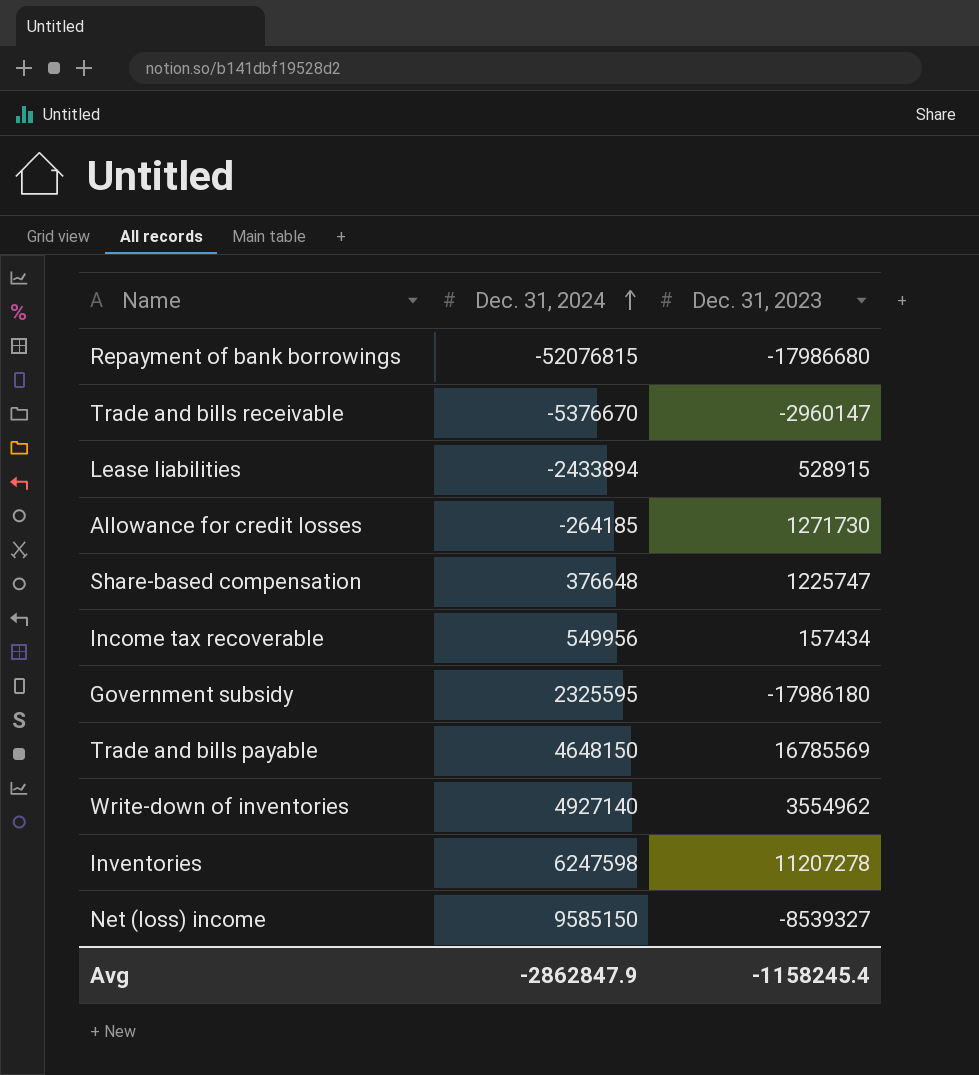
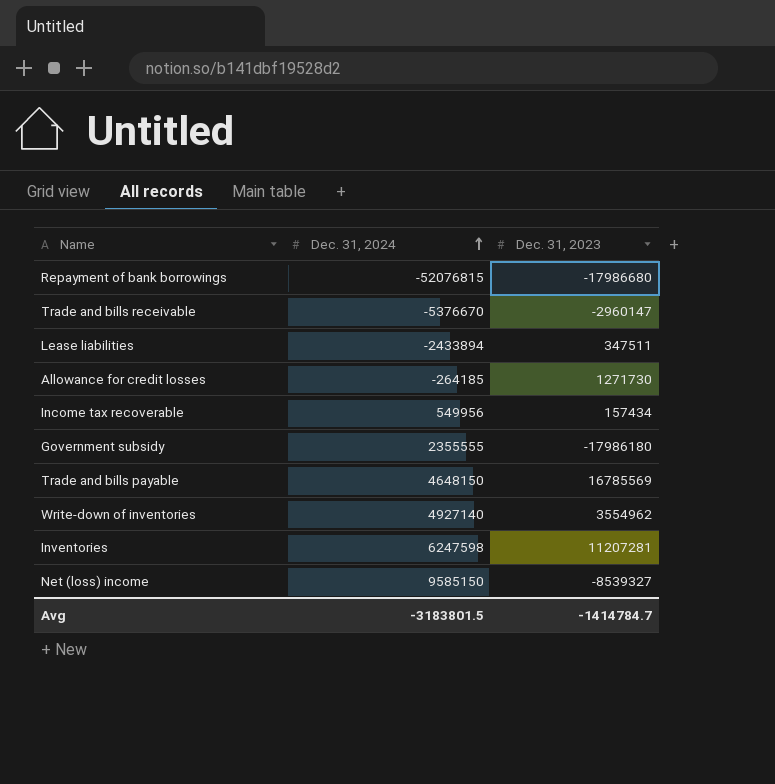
row Share-based compensation: 376648 | 1225747 -> none
Lease liabilities | Dec. 31, 2023: 528915 -> 347511
Government subsidy | Dec. 31, 2024: 2325595 -> 2355555
Inventories | Dec. 31, 2023: 11207278 -> 11207281
Avg | Dec. 31, 2024: -2862847.9 -> -3183801.5
Avg | Dec. 31, 2023: -1158245.4 -> -1414784.7

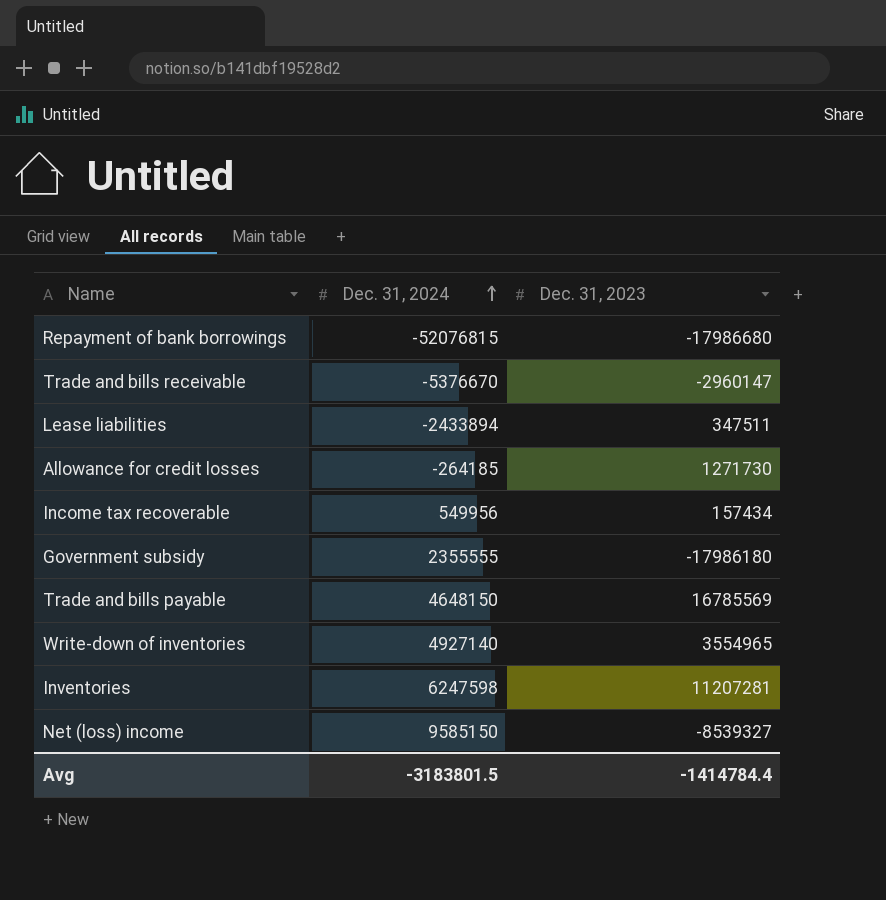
Write-down of inventories | Dec. 31, 2023: 3554962 -> 3554965
Avg | Dec. 31, 2023: -1414784.7 -> -1414784.4

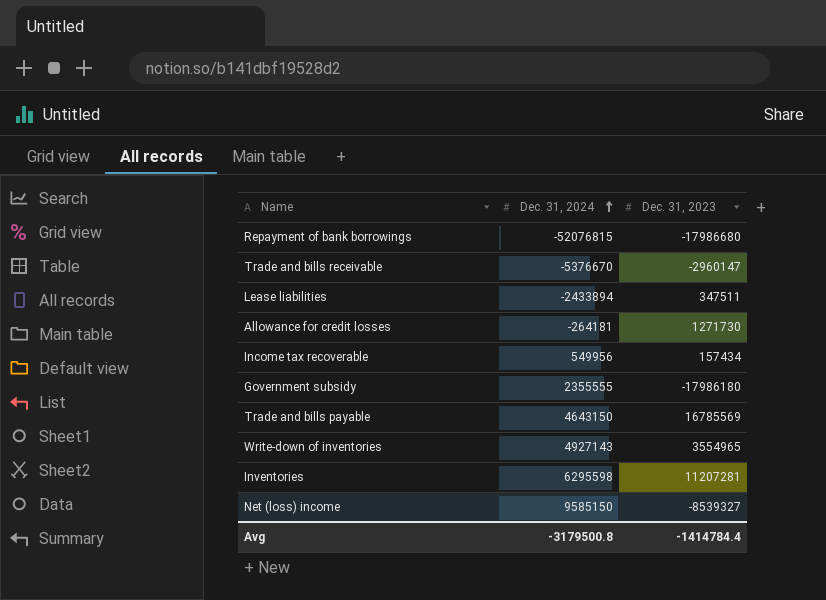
Allowance for credit losses | Dec. 31, 2024: -264185 -> -264181
Trade and bills payable | Dec. 31, 2024: 4648150 -> 4643150
Write-down of inventories | Dec. 31, 2024: 4927140 -> 4927143
Inventories | Dec. 31, 2024: 6247598 -> 6295598
Avg | Dec. 31, 2024: -3183801.5 -> -3179500.8

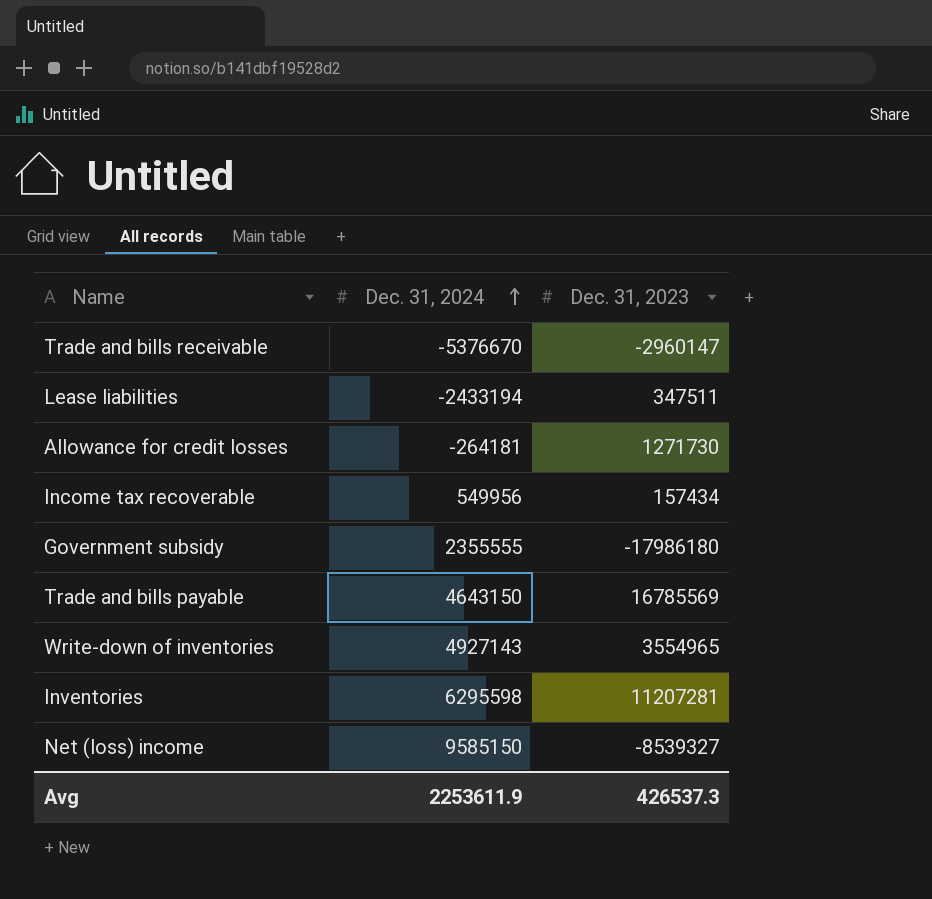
row Repayment of bank borrowings: -52076815 | -17986680 -> none
Lease liabilities | Dec. 31, 2024: -2433894 -> -2433194
Avg | Dec. 31, 2024: -3179500.8 -> 2253611.9
Avg | Dec. 31, 2023: -1414784.4 -> 426537.3

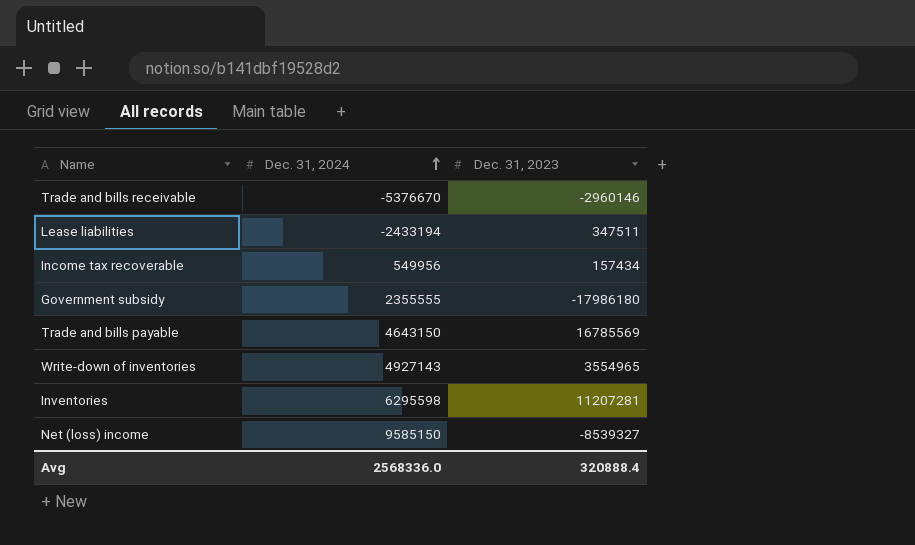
row Allowance for credit losses: -264181 | 1271730 -> none
Trade and bills receivable | Dec. 31, 2023: -2960147 -> -2960146
Avg | Dec. 31, 2024: 2253611.9 -> 2568336.0
Avg | Dec. 31, 2023: 426537.3 -> 320888.4

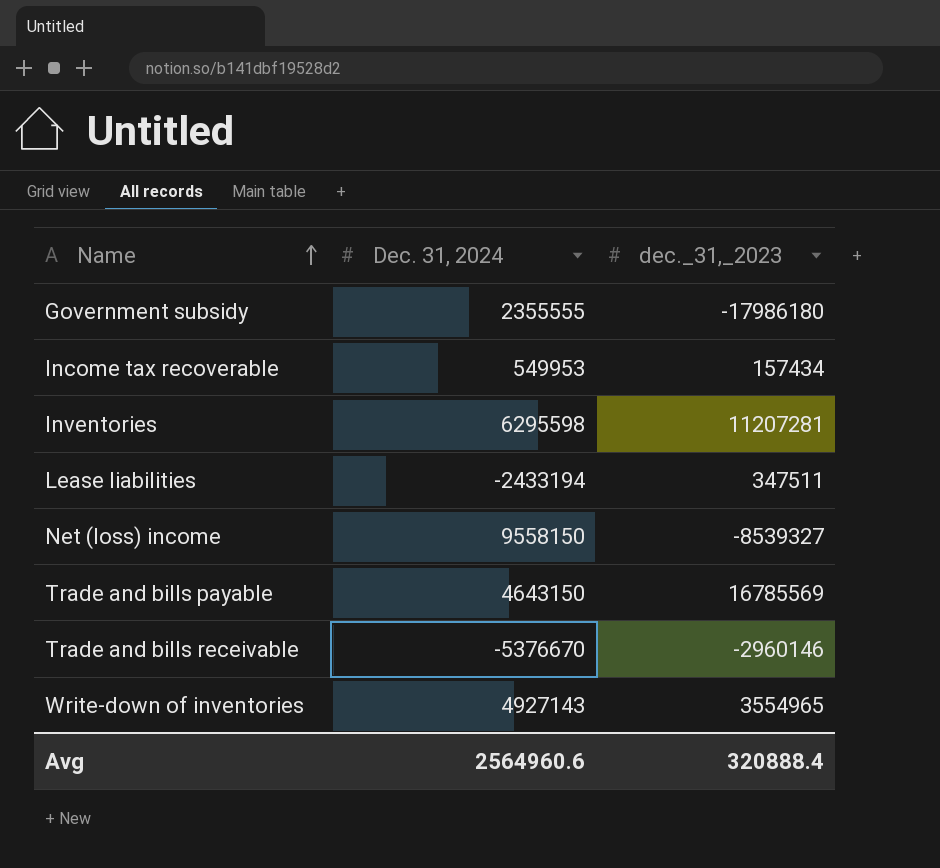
row order: Dec. 31, 2024 ascending -> Name ascending
column name: Dec. 31, 2023 -> dec._31,_2023
Income tax recoverable | Dec. 31, 2024: 549956 -> 549953
Net (loss) income | Dec. 31, 2024: 9585150 -> 9558150
Avg | Dec. 31, 2024: 2568336.0 -> 2564960.6

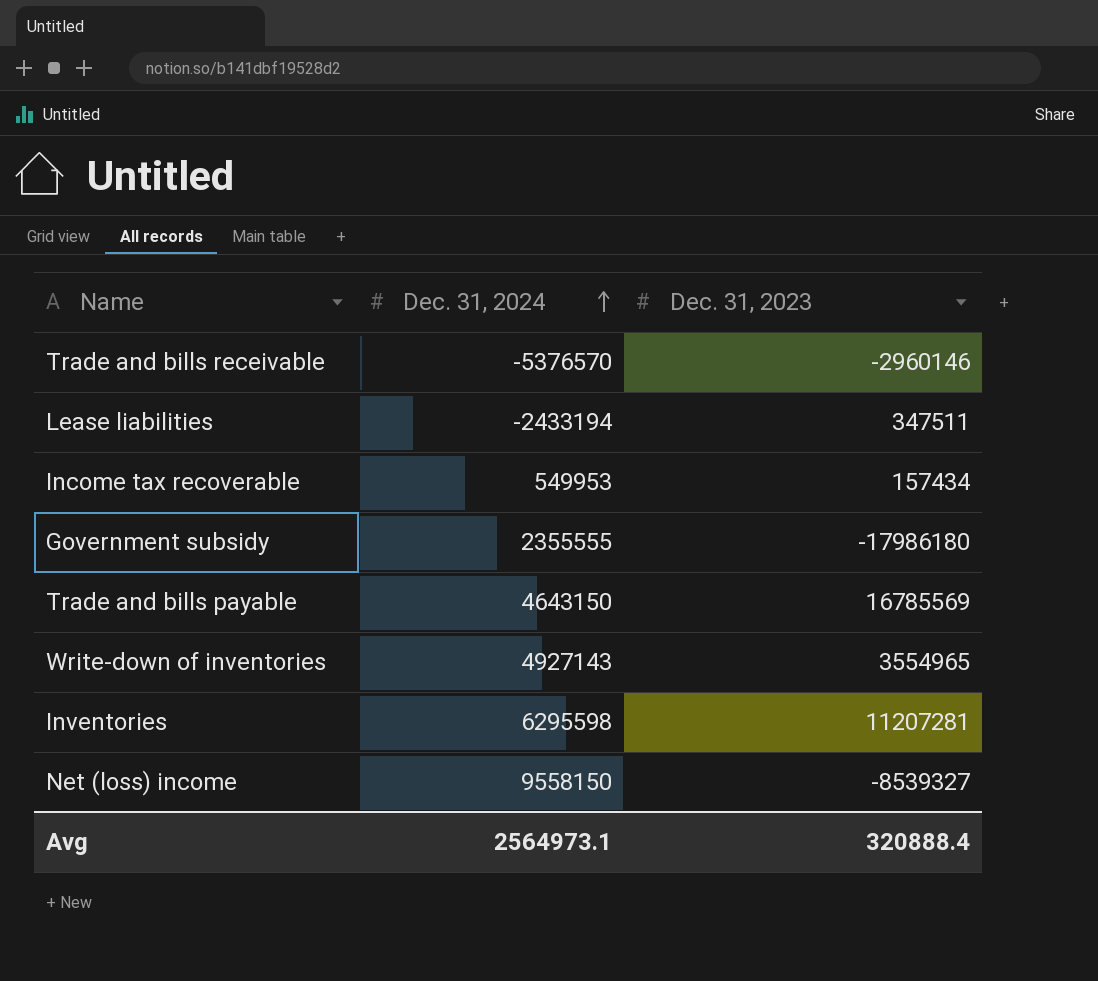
row order: Name ascending -> Dec. 31, 2024 ascending
column name: dec._31,_2023 -> Dec. 31, 2023
Trade and bills receivable | Dec. 31, 2024: -5376670 -> -5376570
Avg | Dec. 31, 2024: 2564960.6 -> 2564973.1

